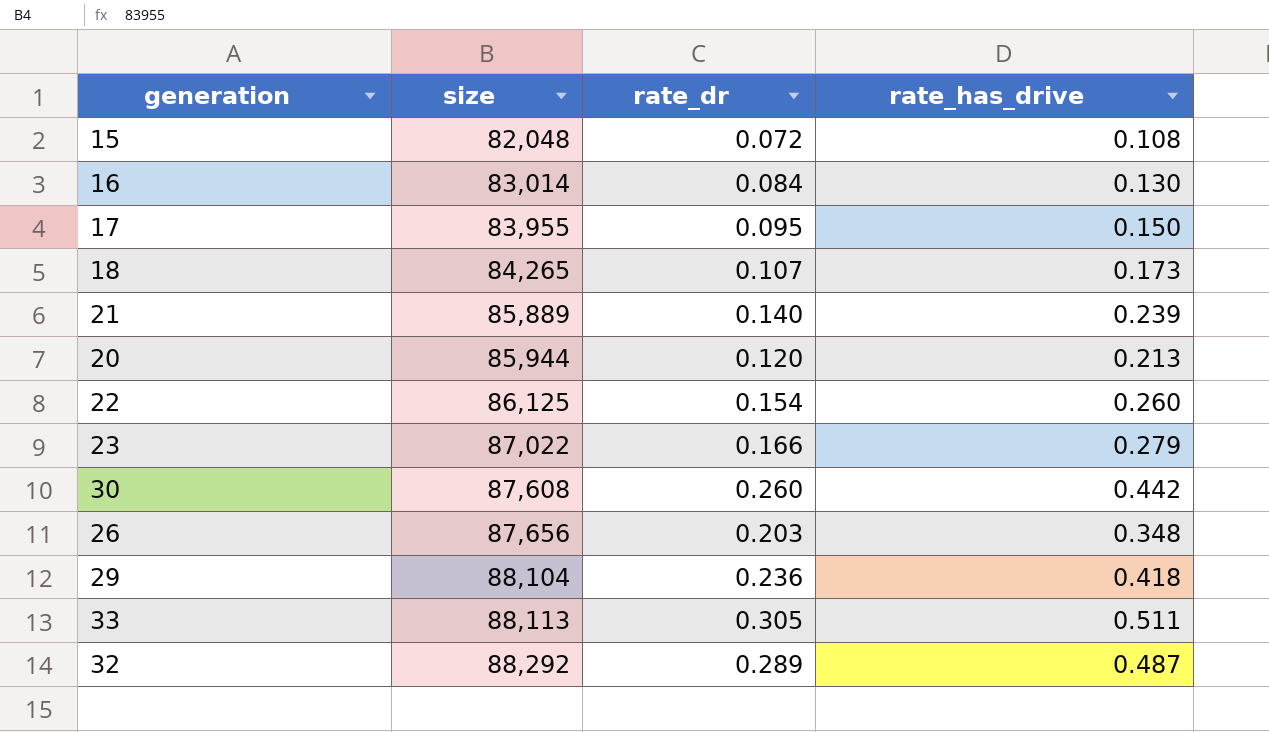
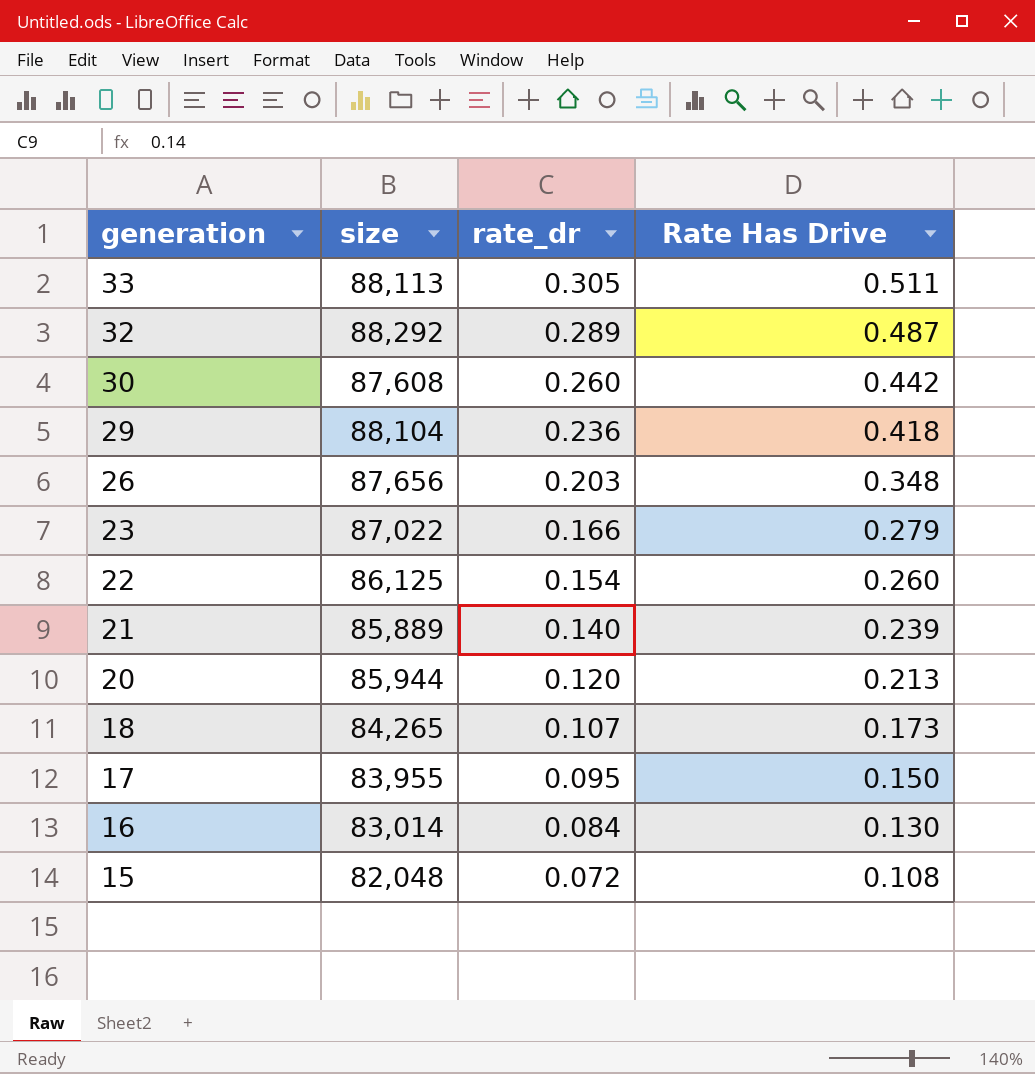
row order: size ascending -> generation descending
column name: rate_has_drive -> Rate Has Drive

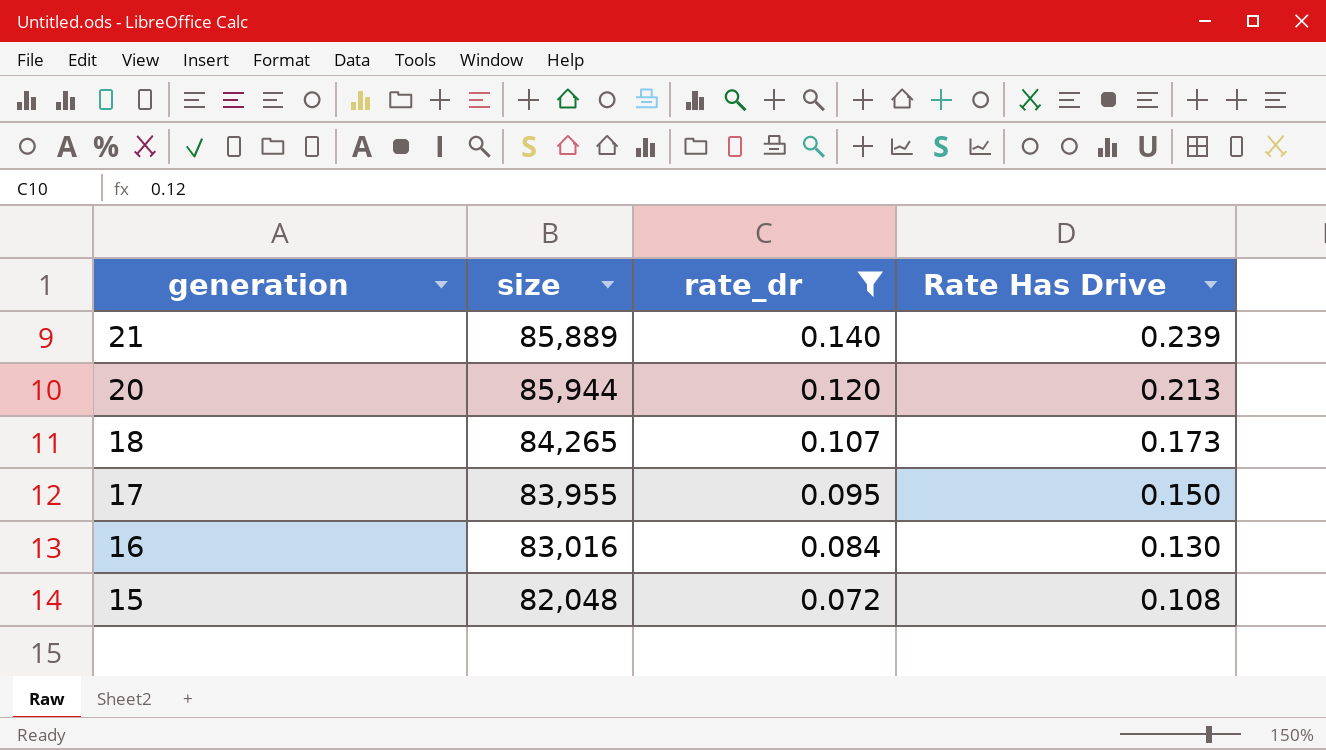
filter: none -> rate_dr <= 0.140
16 | size: 83,014 -> 83,016

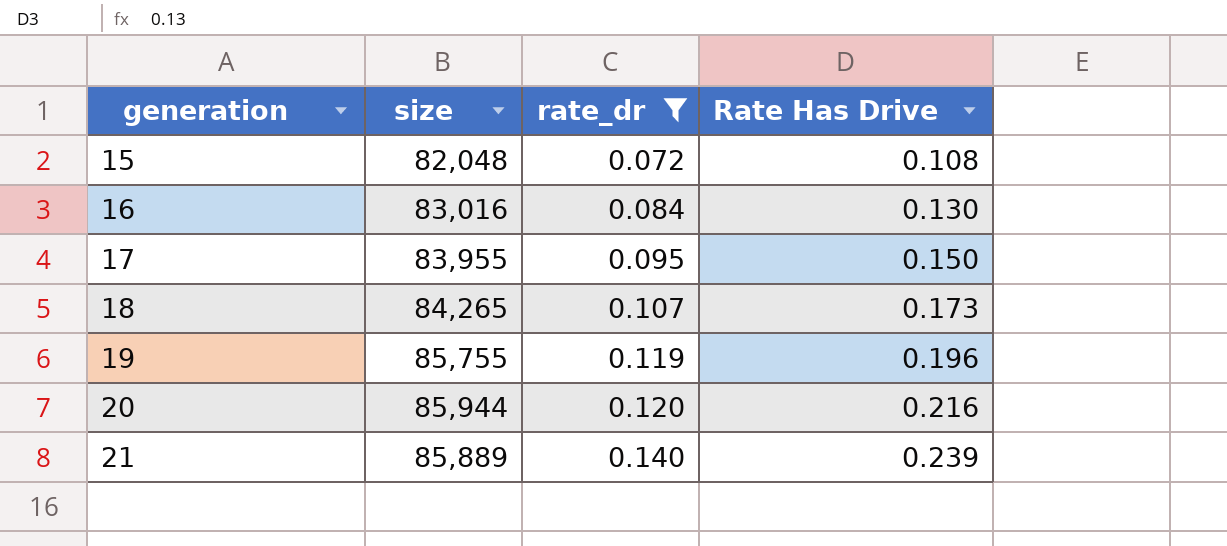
row order: generation descending -> generation ascending
row 19: none -> 85,755 | 0.119 | 0.196
20 | Rate Has Drive: 0.213 -> 0.216

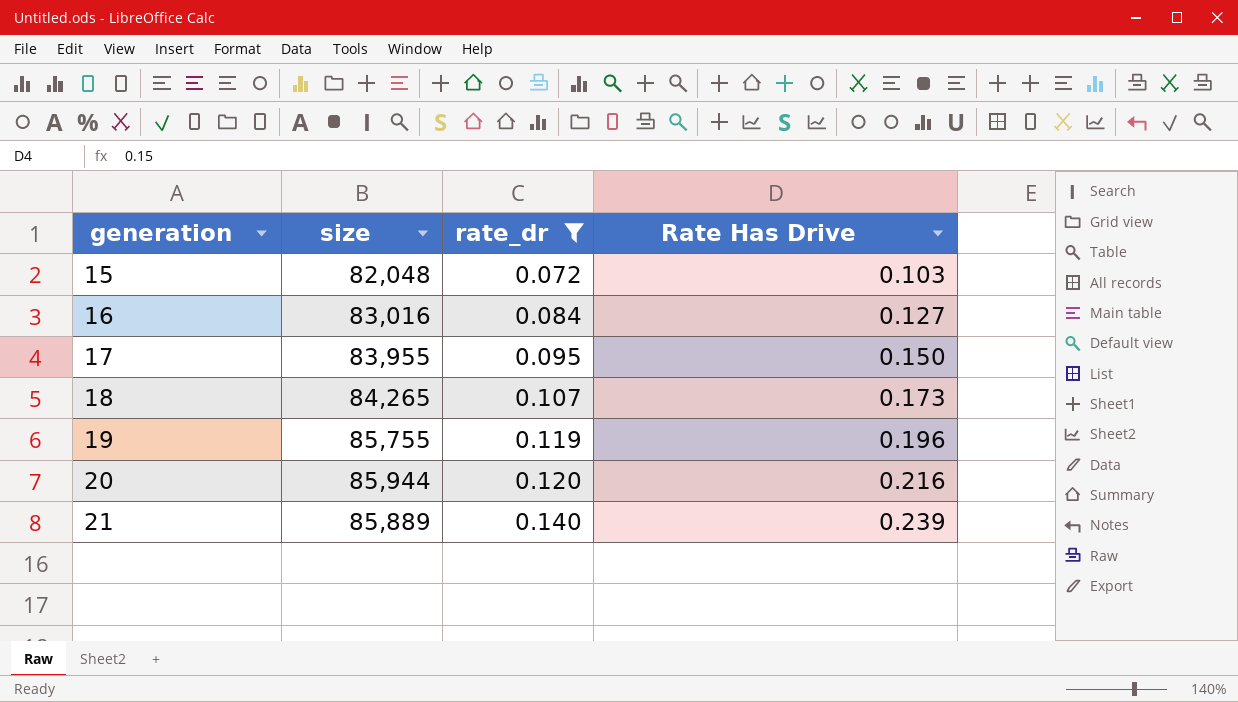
15 | Rate Has Drive: 0.108 -> 0.103
16 | Rate Has Drive: 0.130 -> 0.127

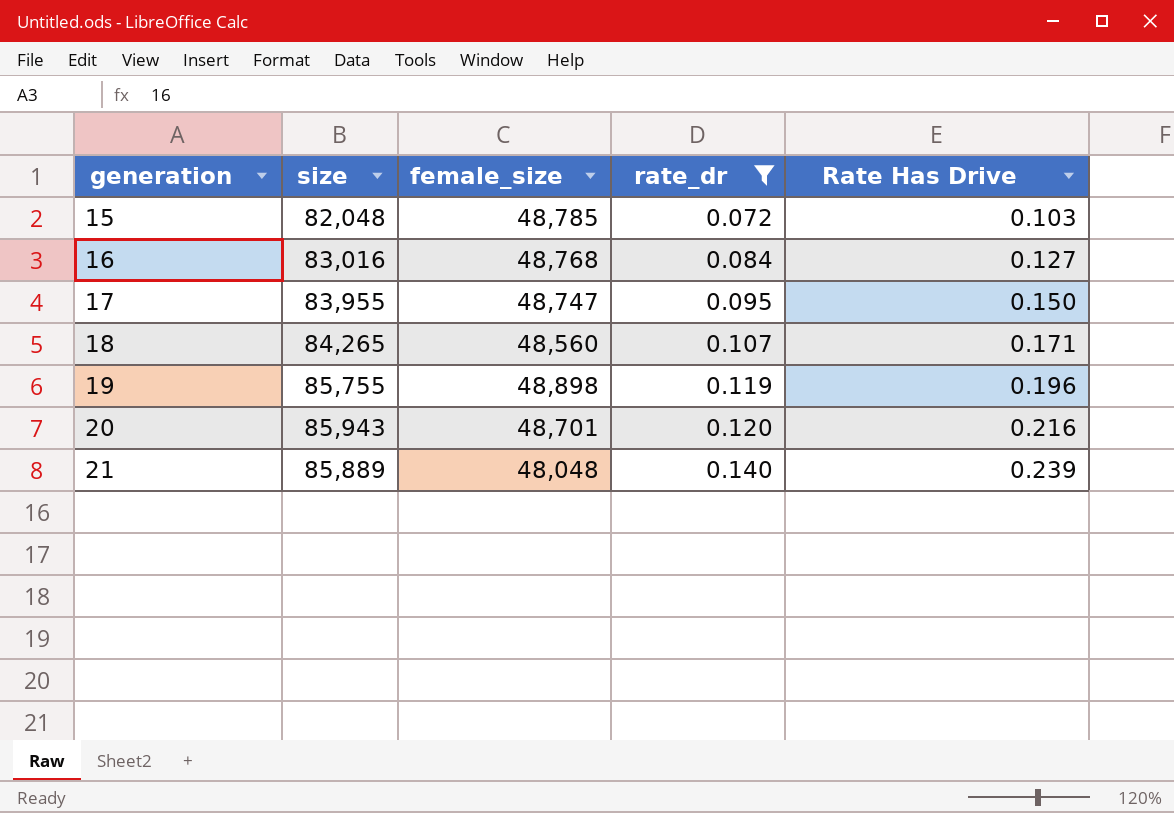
column female_size | position: none -> 3
18 | Rate Has Drive: 0.173 -> 0.171
20 | size: 85,944 -> 85,943

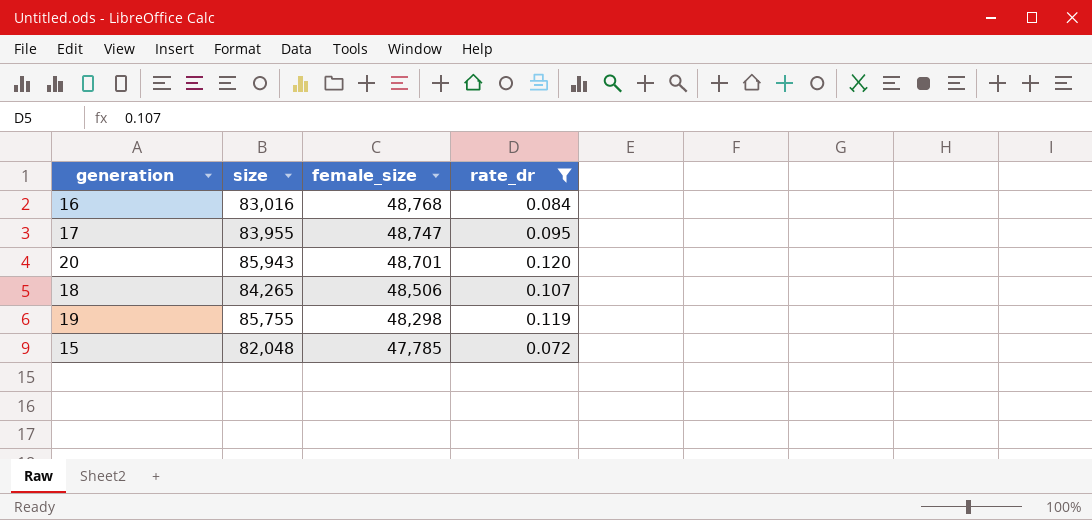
row order: generation ascending -> female_size descending
column Rate Has Drive | position: 5 -> none
row 21: 85,889 | 48,048 | 0.140 | 0.239 -> none
18 | female_size: 48,560 -> 48,506
19 | female_size: 48,898 -> 48,298
15 | female_size: 48,785 -> 47,785

